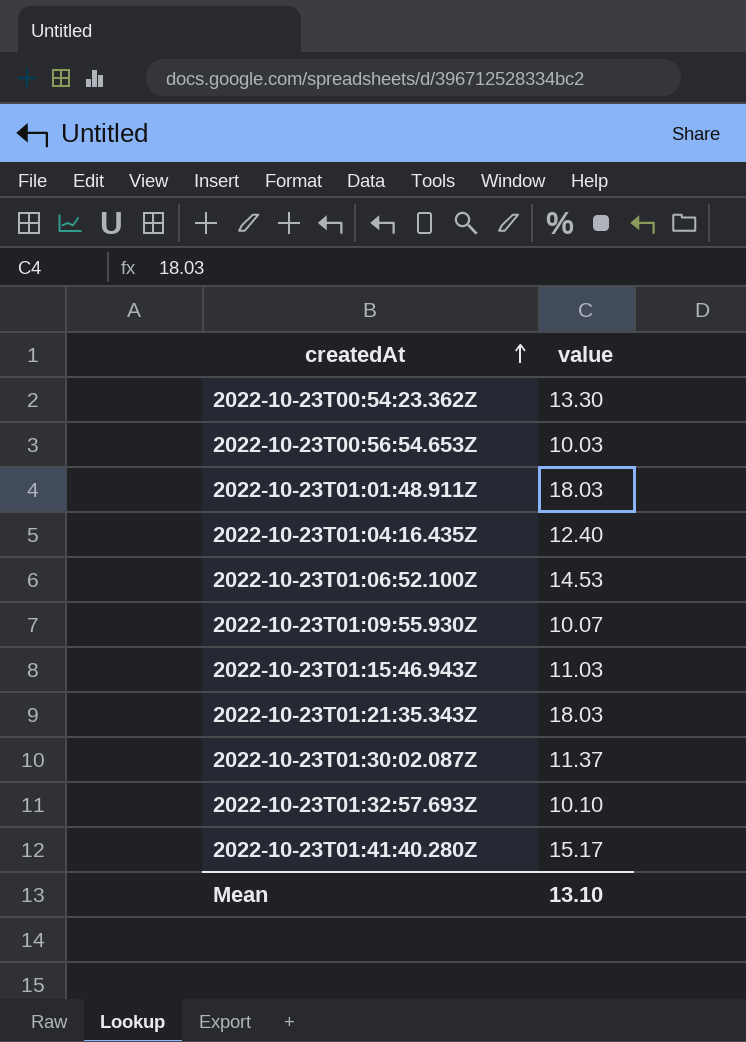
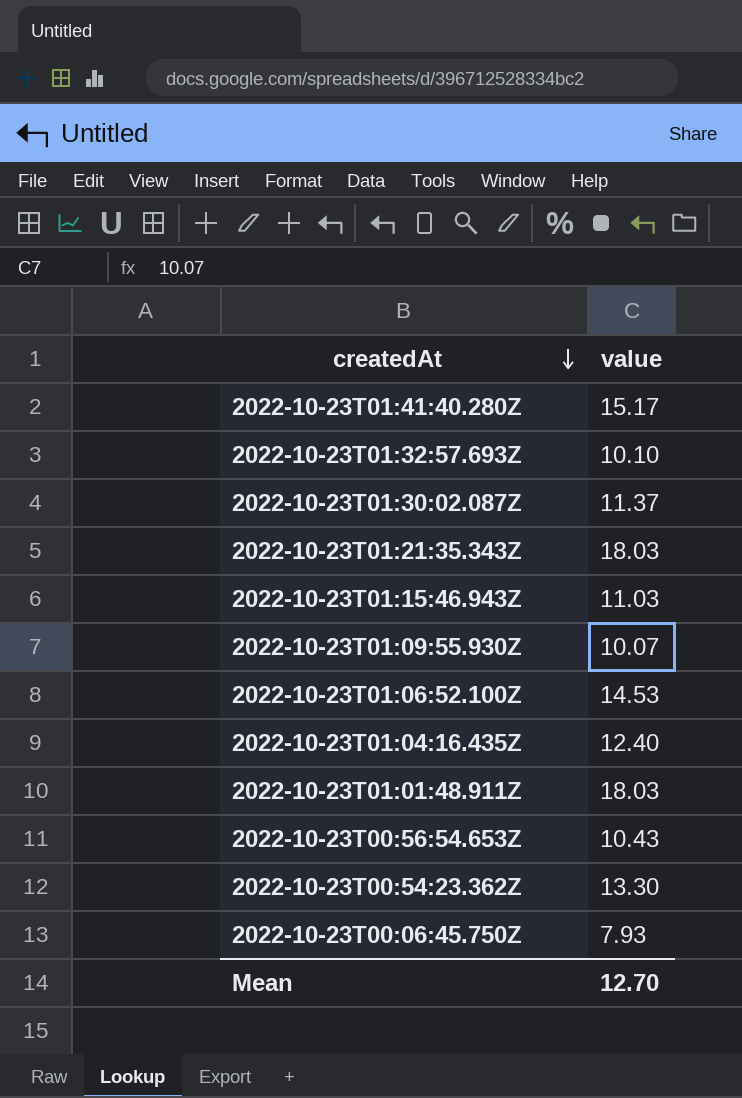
row order: createdAt ascending -> createdAt descending
2022-10-23T00:56:54.653Z | value: 10.03 -> 10.43
row 2022-10-23T00:06:45.750Z: none -> 7.93
Mean | value: 13.10 -> 12.70

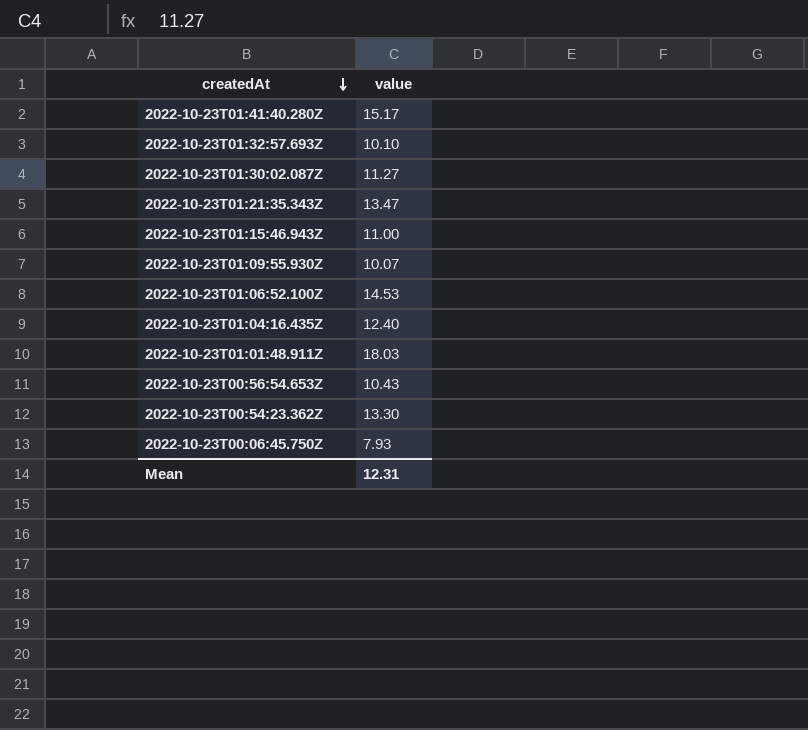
2022-10-23T01:30:02.087Z | value: 11.37 -> 11.27
2022-10-23T01:21:35.343Z | value: 18.03 -> 13.47
2022-10-23T01:15:46.943Z | value: 11.03 -> 11.00
Mean | value: 12.70 -> 12.31

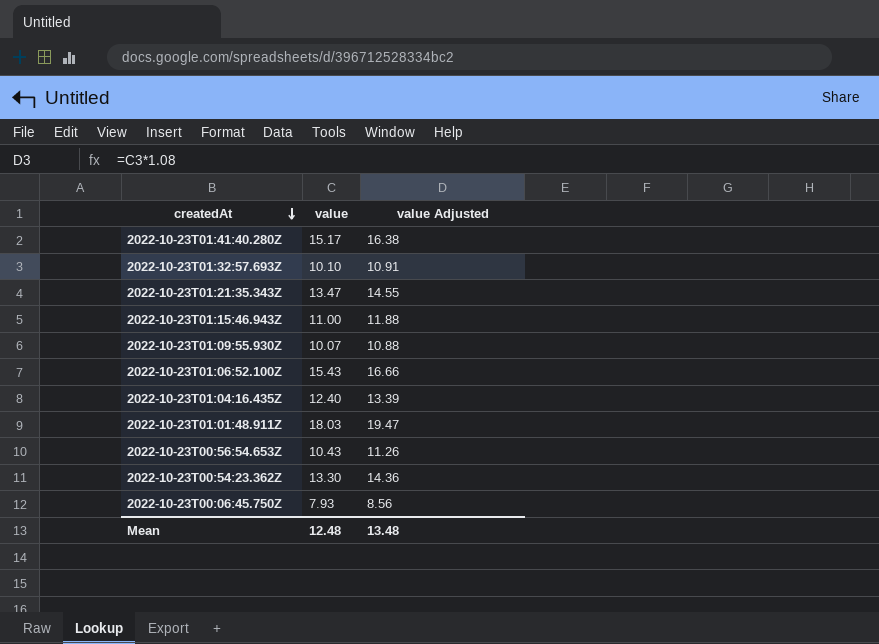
column value Adjusted | formula: none -> [value] * 1.08
row 2022-10-23T01:30:02.087Z: 11.27 -> none
2022-10-23T01:06:52.100Z | value: 14.53 -> 15.43
Mean | value: 12.31 -> 12.48

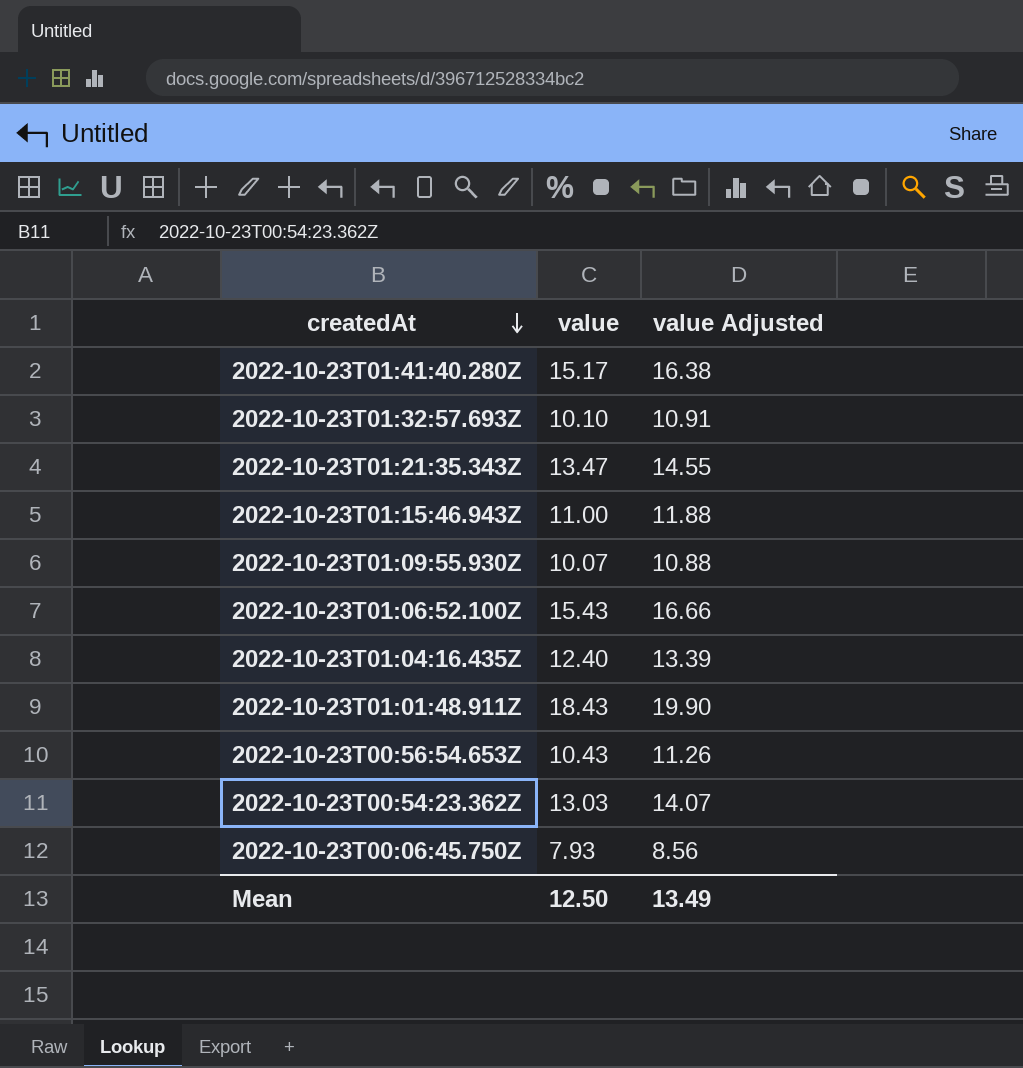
2022-10-23T01:01:48.911Z | value: 18.03 -> 18.43
2022-10-23T01:01:48.911Z | value Adjusted: 19.47 -> 19.90
2022-10-23T00:54:23.362Z | value: 13.30 -> 13.03
2022-10-23T00:54:23.362Z | value Adjusted: 14.36 -> 14.07
Mean | value: 12.48 -> 12.50
Mean | value Adjusted: 13.48 -> 13.49

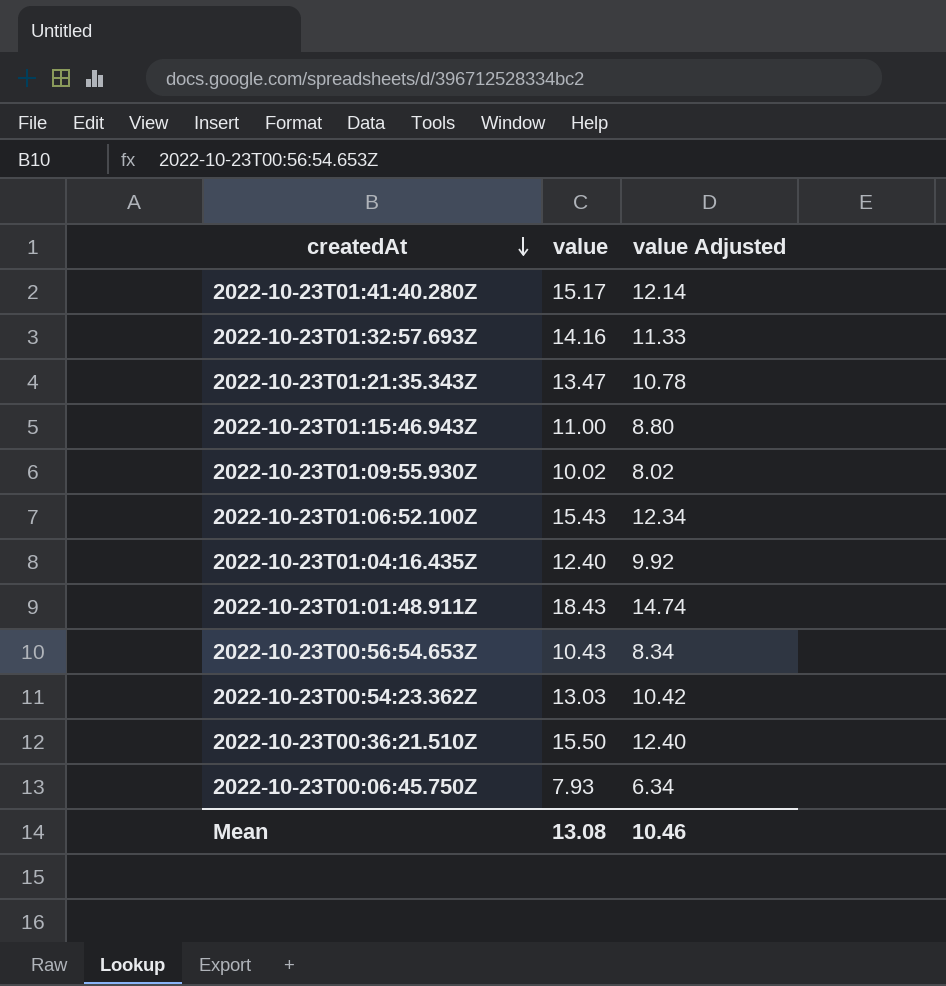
column value Adjusted | formula: [value] * 1.08 -> [value] * 0.8
2022-10-23T01:32:57.693Z | value: 10.10 -> 14.16
2022-10-23T01:09:55.930Z | value: 10.07 -> 10.02
row 2022-10-23T00:36:21.510Z: none -> 15.50 | 12.40
Mean | value: 12.50 -> 13.08
Mean | value Adjusted: 13.49 -> 10.46

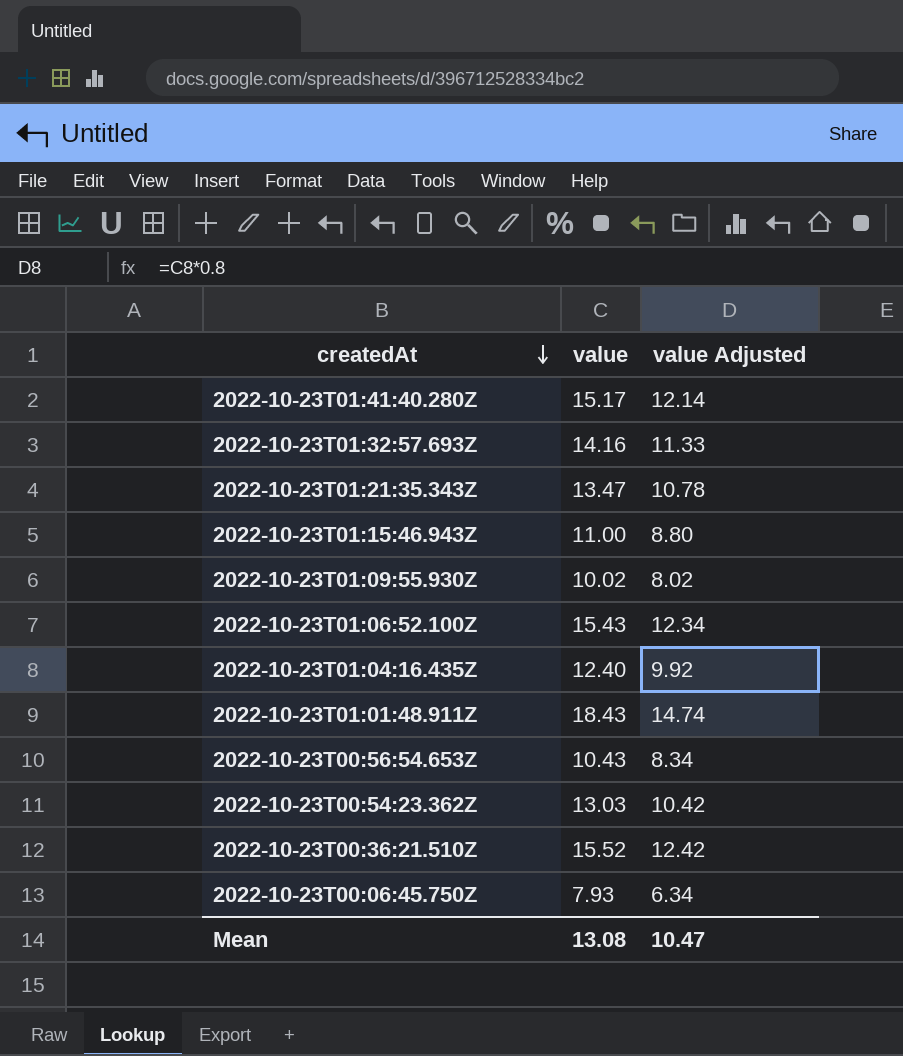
2022-10-23T00:36:21.510Z | value: 15.50 -> 15.52
2022-10-23T00:36:21.510Z | value Adjusted: 12.40 -> 12.42
Mean | value Adjusted: 10.46 -> 10.47

